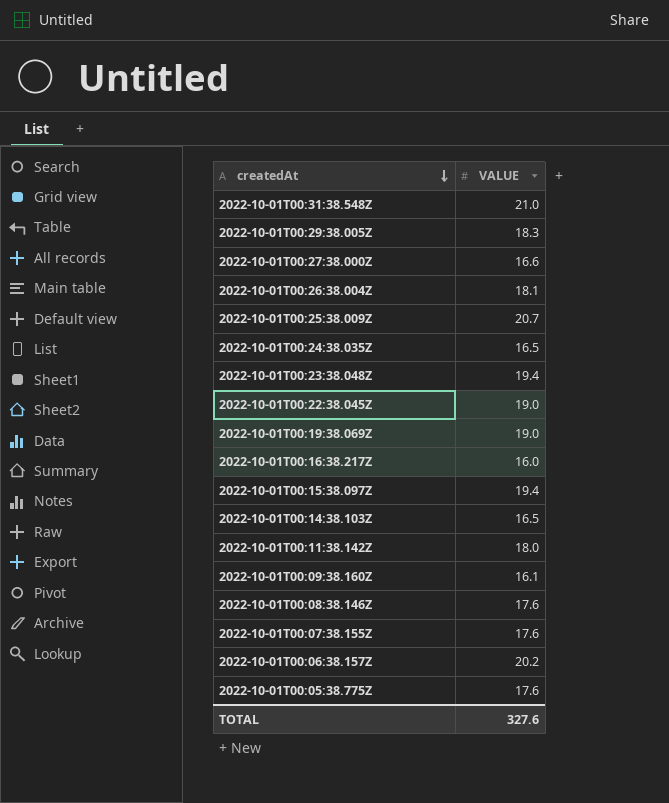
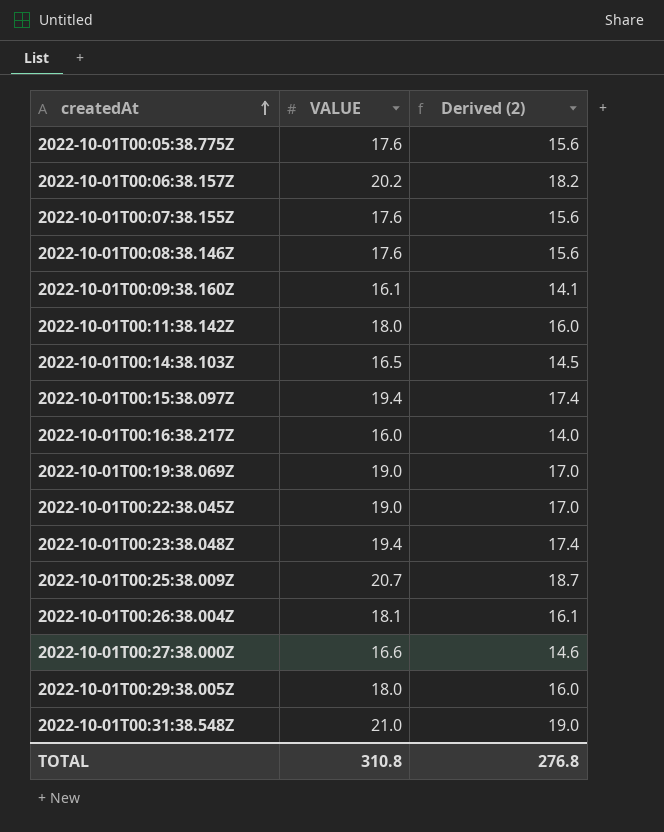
row order: createdAt descending -> createdAt ascending
column Derived (2) | formula: none -> [VALUE] - 2
row 2022-10-01T00:24:38.035Z: 16.5 -> none
2022-10-01T00:29:38.005Z | VALUE: 18.3 -> 18.0
TOTAL | VALUE: 327.6 -> 310.8

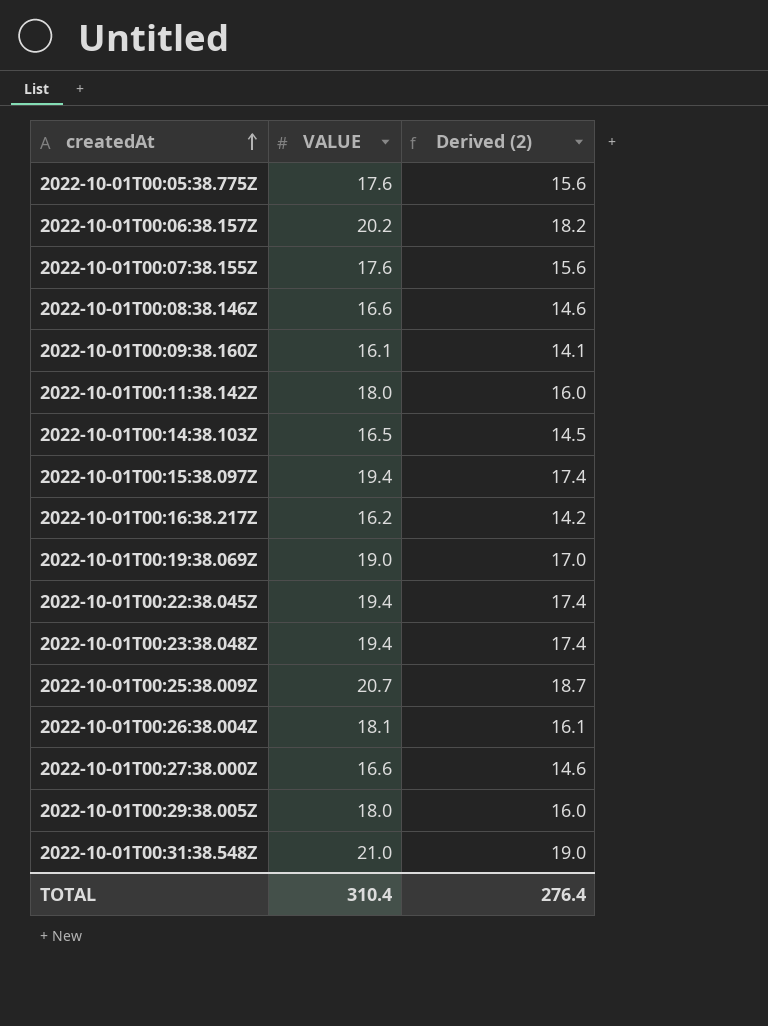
2022-10-01T00:08:38.146Z | VALUE: 17.6 -> 16.6
2022-10-01T00:08:38.146Z | Derived (2): 15.6 -> 14.6
2022-10-01T00:16:38.217Z | VALUE: 16.0 -> 16.2
2022-10-01T00:16:38.217Z | Derived (2): 14.0 -> 14.2
2022-10-01T00:22:38.045Z | VALUE: 19.0 -> 19.4
2022-10-01T00:22:38.045Z | Derived (2): 17.0 -> 17.4
TOTAL | VALUE: 310.8 -> 310.4
TOTAL | Derived (2): 276.8 -> 276.4

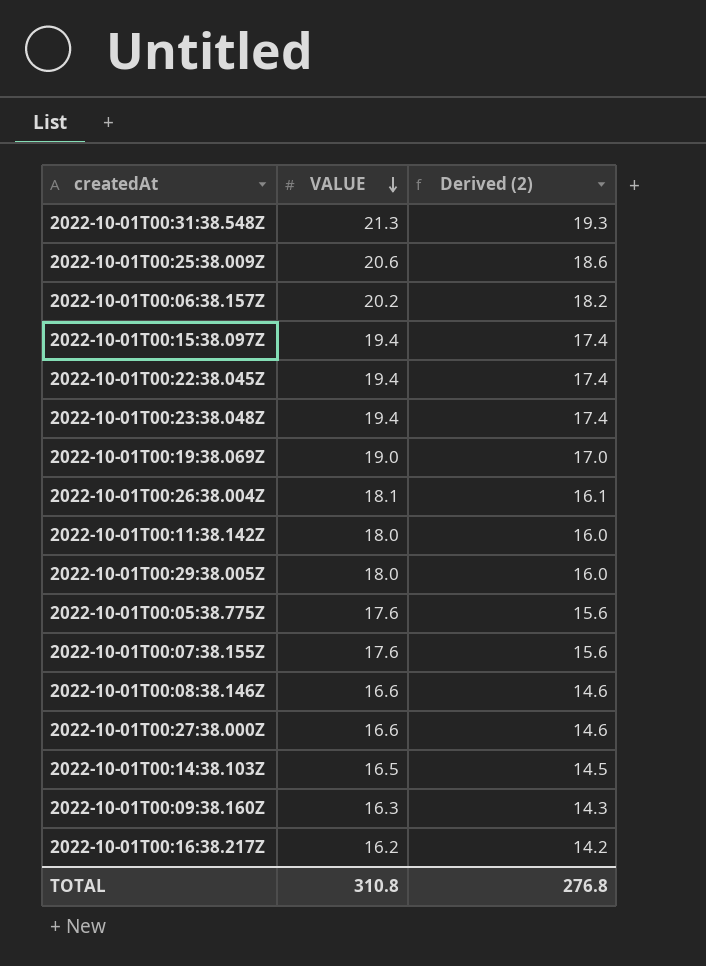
row order: createdAt ascending -> VALUE descending
2022-10-01T00:31:38.548Z | VALUE: 21.0 -> 21.3
2022-10-01T00:31:38.548Z | Derived (2): 19.0 -> 19.3
2022-10-01T00:25:38.009Z | VALUE: 20.7 -> 20.6
2022-10-01T00:25:38.009Z | Derived (2): 18.7 -> 18.6
2022-10-01T00:09:38.160Z | VALUE: 16.1 -> 16.3
2022-10-01T00:09:38.160Z | Derived (2): 14.1 -> 14.3
TOTAL | VALUE: 310.4 -> 310.8
TOTAL | Derived (2): 276.4 -> 276.8

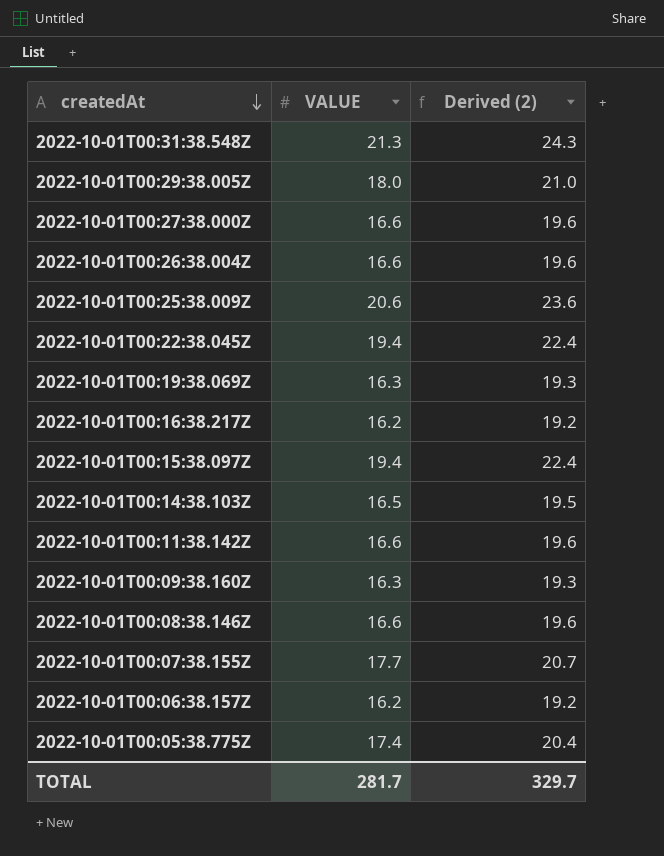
row order: VALUE descending -> createdAt descending
column Derived (2) | formula: [VALUE] - 2 -> [VALUE] + 3
row 2022-10-01T00:23:38.048Z: 19.4 | 17.4 -> none
2022-10-01T00:26:38.004Z | VALUE: 18.1 -> 16.6
2022-10-01T00:19:38.069Z | VALUE: 19.0 -> 16.3
2022-10-01T00:11:38.142Z | VALUE: 18.0 -> 16.6
2022-10-01T00:07:38.155Z | VALUE: 17.6 -> 17.7
2022-10-01T00:06:38.157Z | VALUE: 20.2 -> 16.2
2022-10-01T00:05:38.775Z | VALUE: 17.6 -> 17.4
TOTAL | VALUE: 310.8 -> 281.7
TOTAL | Derived (2): 276.8 -> 329.7

